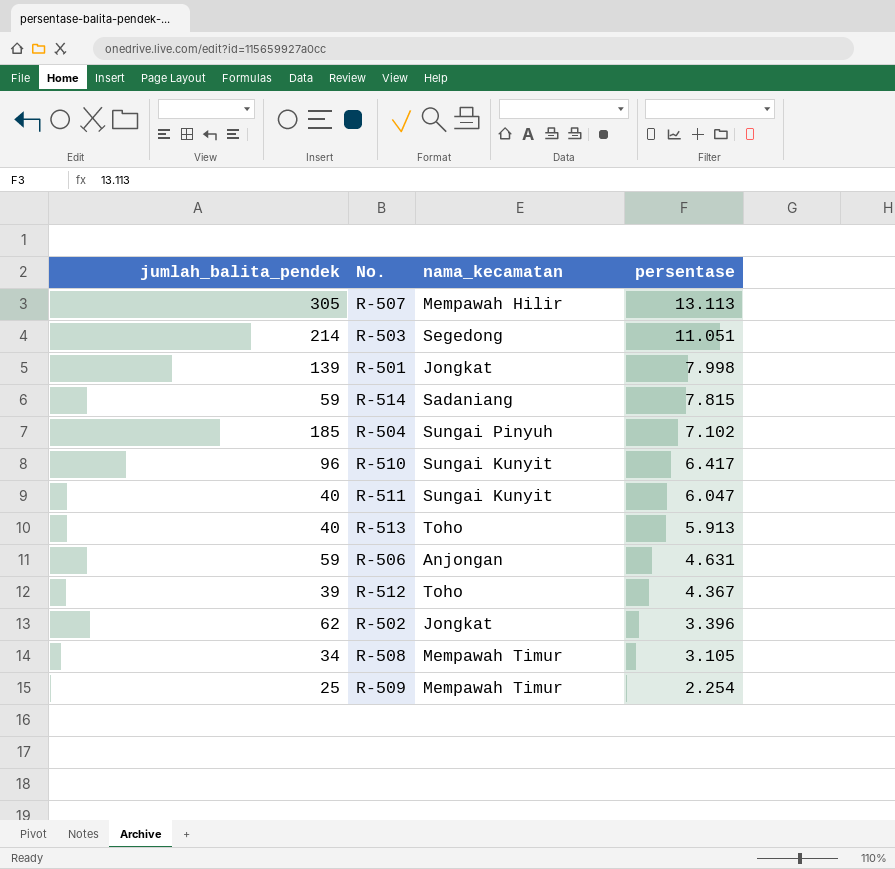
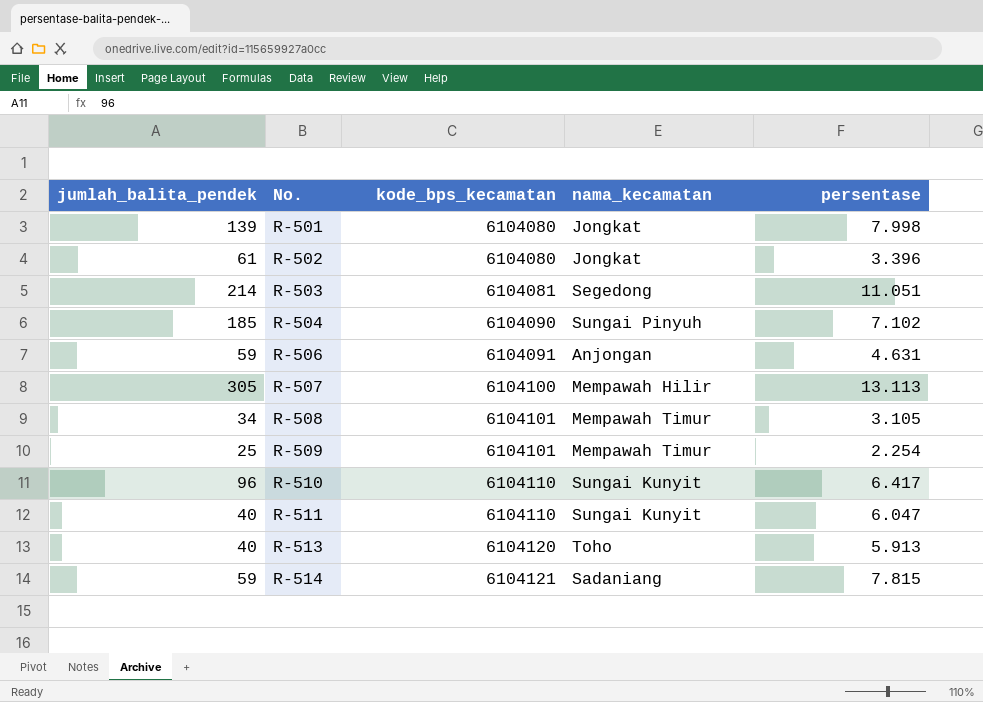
row order: persentase descending -> No. ascending
column kode_bps_kecamatan | position: none -> 3
row R-512: 39 | Toho | 4.367 -> none
R-502 | jumlah_balita_pendek: 62 -> 61

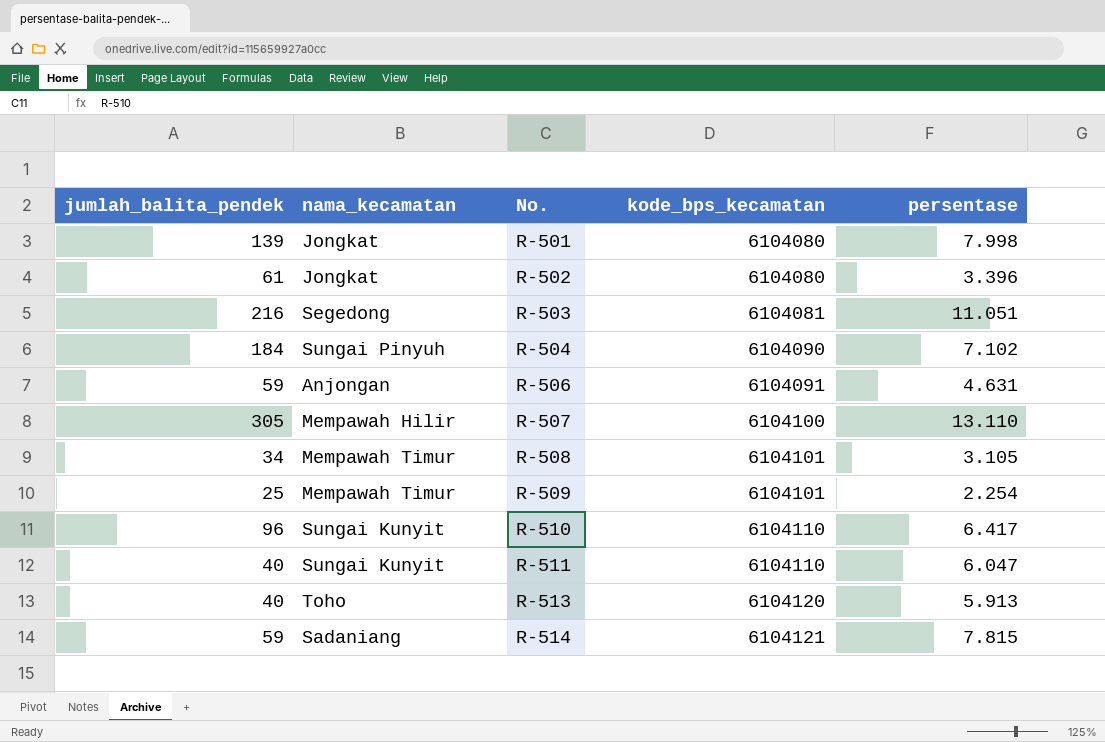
column nama_kecamatan | position: 4 -> 2
R-503 | jumlah_balita_pendek: 214 -> 216
R-504 | jumlah_balita_pendek: 185 -> 184
R-507 | persentase: 13.113 -> 13.110

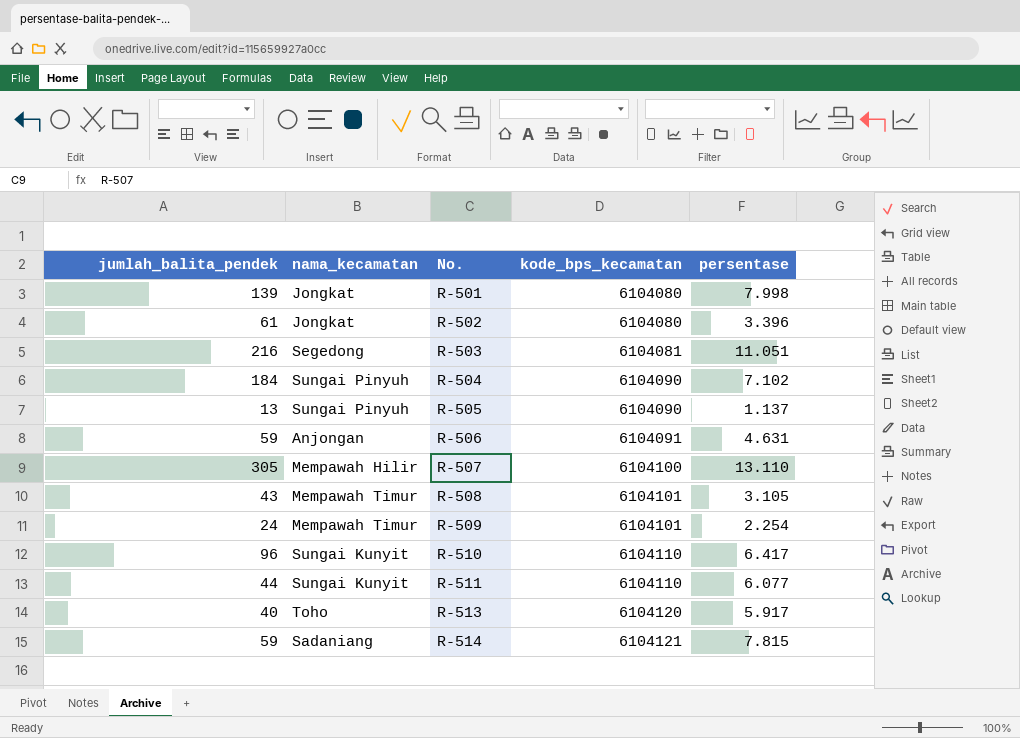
row R-505: none -> 13 | Sungai Pinyuh | 6104090 | 1.137
R-508 | jumlah_balita_pendek: 34 -> 43
R-509 | jumlah_balita_pendek: 25 -> 24
R-511 | jumlah_balita_pendek: 40 -> 44
R-511 | persentase: 6.047 -> 6.077
R-513 | persentase: 5.913 -> 5.917

